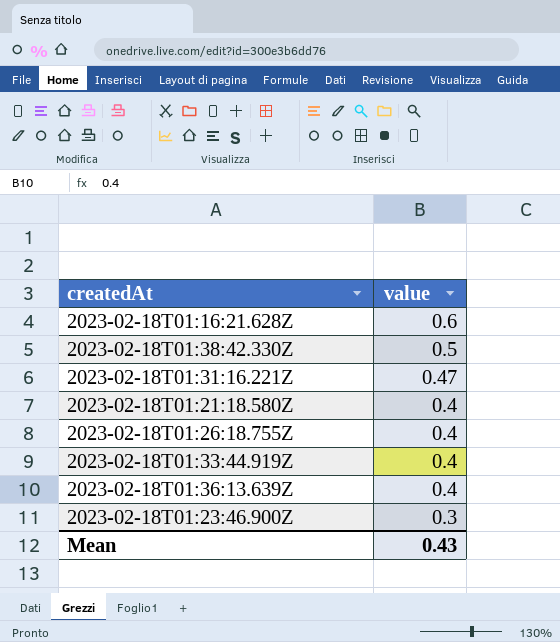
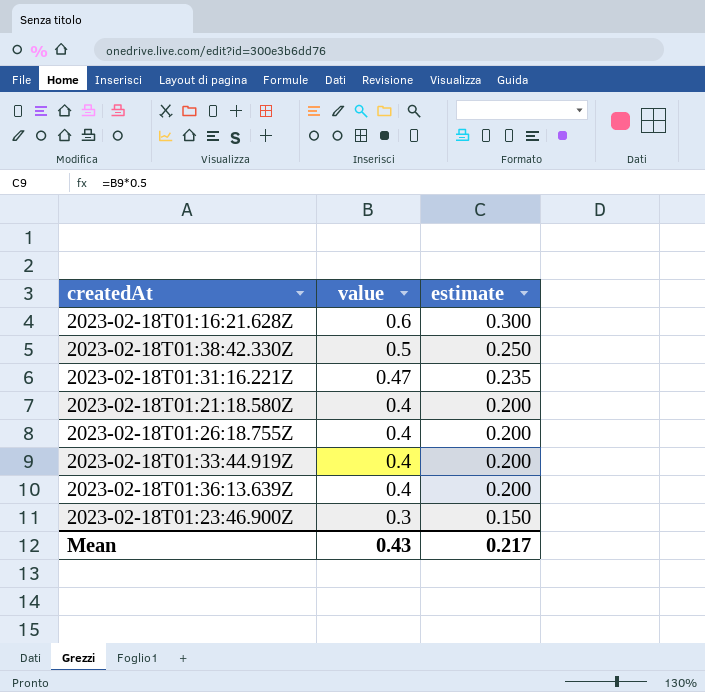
column estimate | formula: none -> [value] * 0.5

